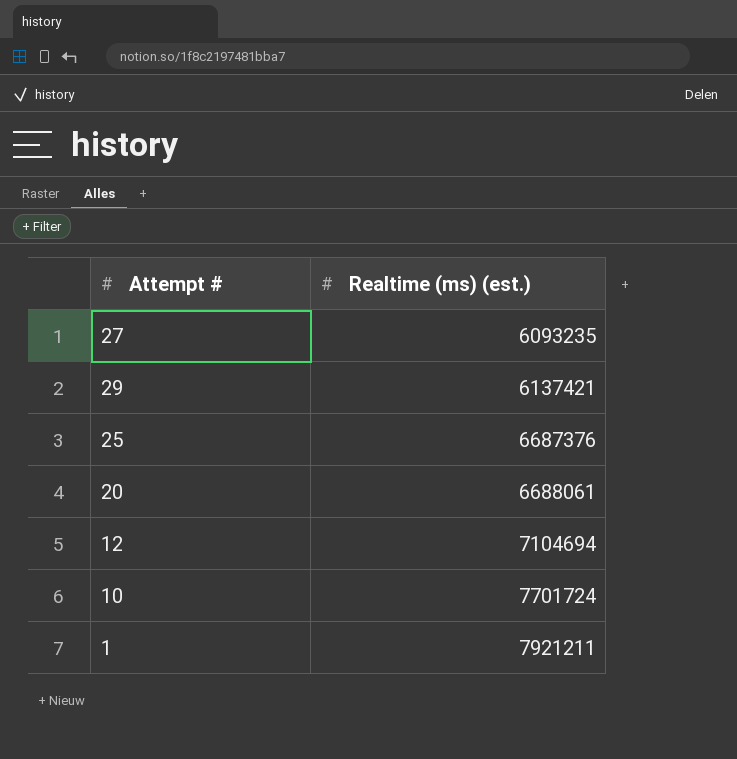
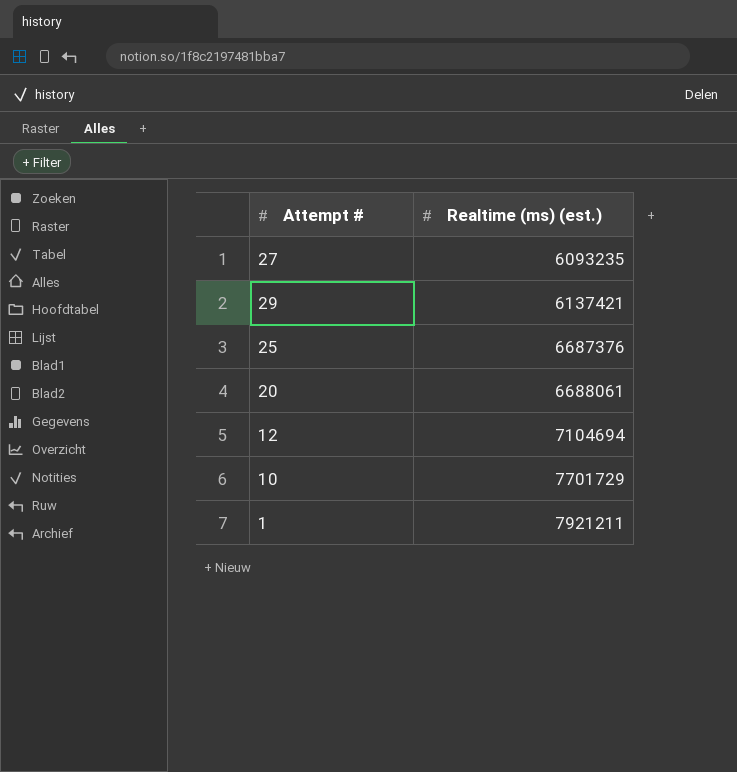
10 | Realtime (ms) (est.): 7701724 -> 7701729

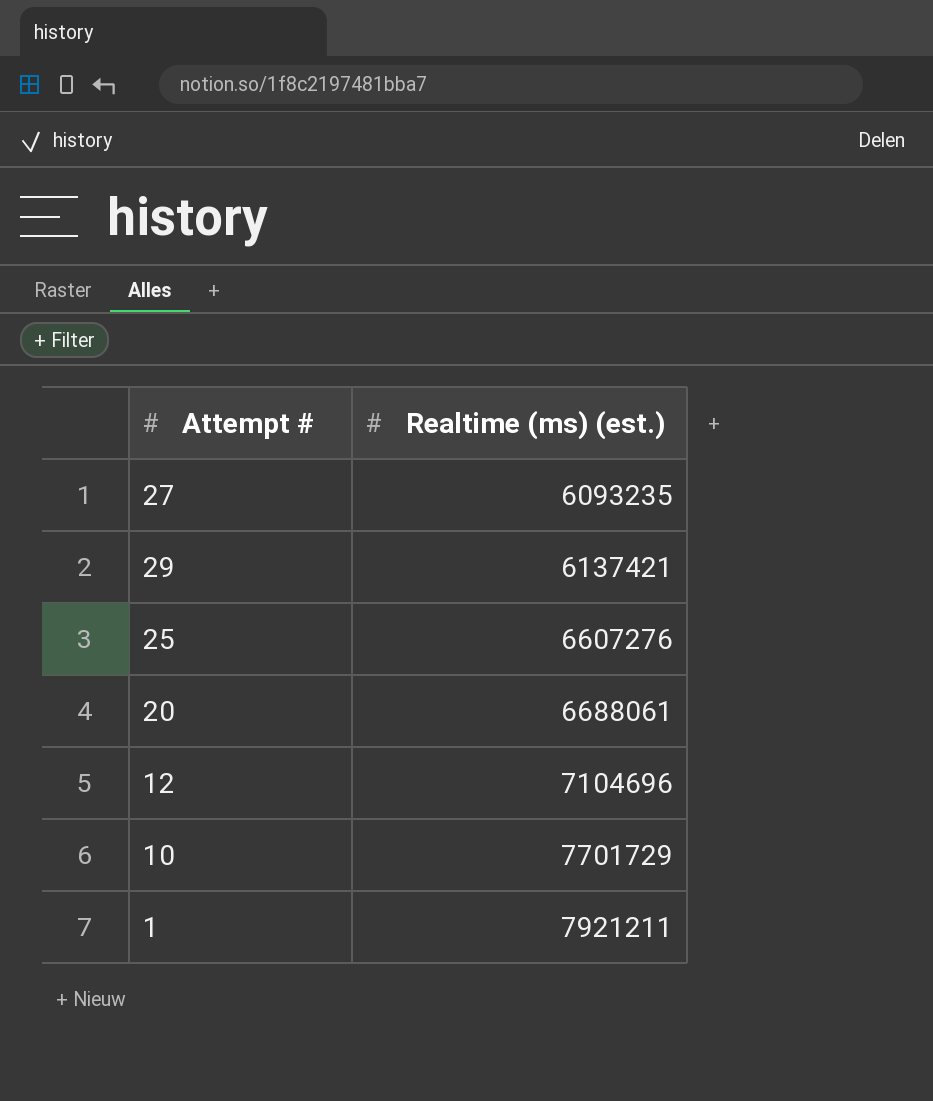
25 | Realtime (ms) (est.): 6687376 -> 6607276
12 | Realtime (ms) (est.): 7104694 -> 7104696

